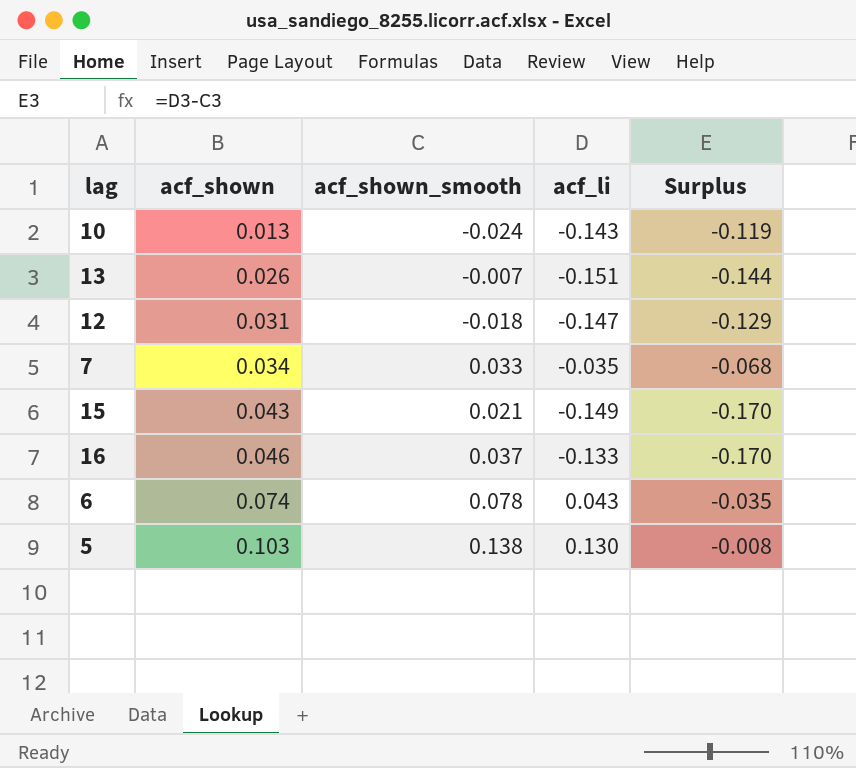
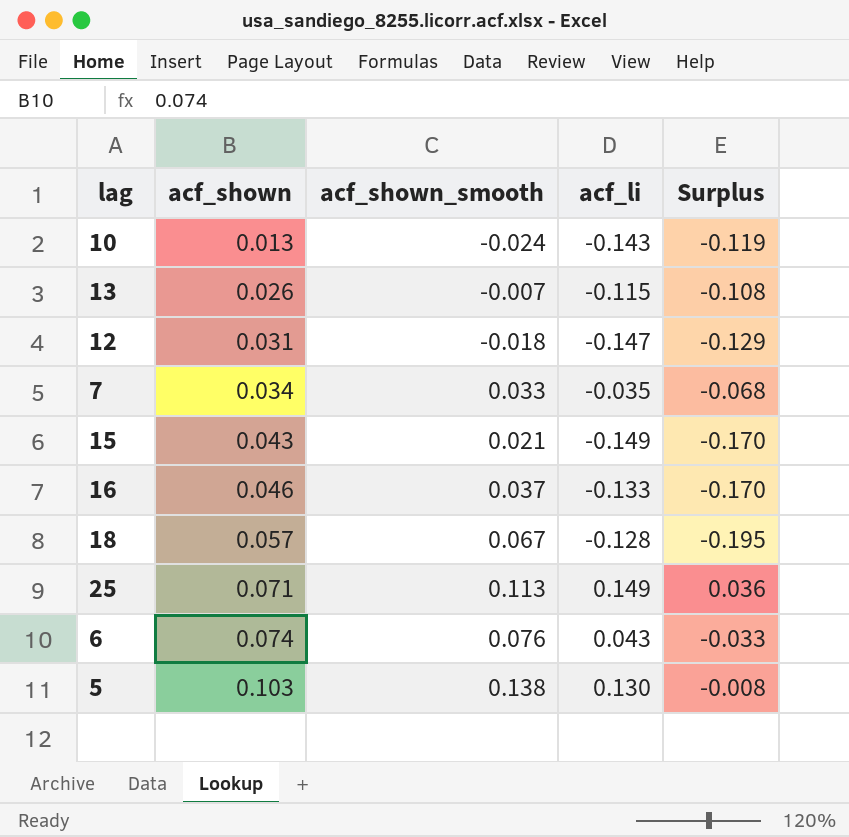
13 | acf_li: -0.151 -> -0.115
13 | Surplus: -0.144 -> -0.108
row 18: none -> 0.057 | 0.067 | -0.128 | -0.195
row 25: none -> 0.071 | 0.113 | 0.149 | 0.036
6 | acf_shown_smooth: 0.078 -> 0.076
6 | Surplus: -0.035 -> -0.033

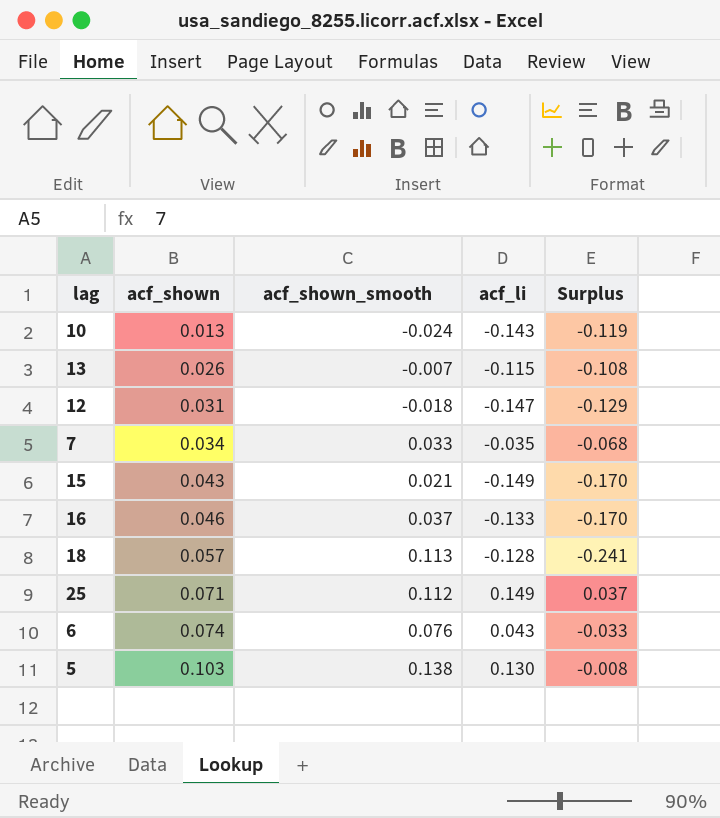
18 | acf_shown_smooth: 0.067 -> 0.113
18 | Surplus: -0.195 -> -0.241
25 | acf_shown_smooth: 0.113 -> 0.112
25 | Surplus: 0.036 -> 0.037

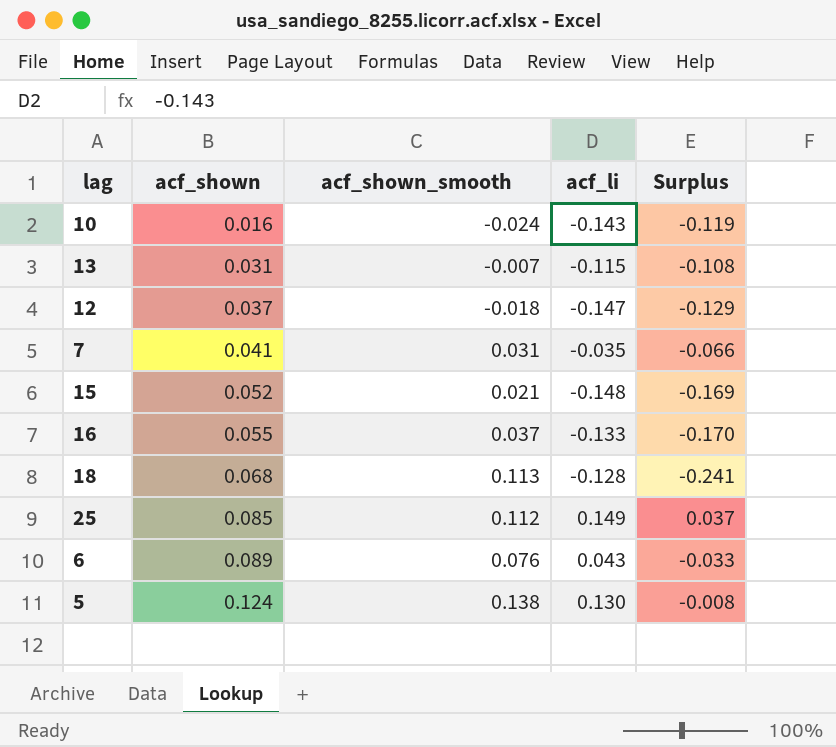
10 | acf_shown: 0.013 -> 0.016
13 | acf_shown: 0.026 -> 0.031
12 | acf_shown: 0.031 -> 0.037
7 | acf_shown: 0.034 -> 0.041
7 | acf_shown_smooth: 0.033 -> 0.031
7 | Surplus: -0.068 -> -0.066
15 | acf_shown: 0.043 -> 0.052
15 | acf_li: -0.149 -> -0.148
15 | Surplus: -0.170 -> -0.169
16 | acf_shown: 0.046 -> 0.055
18 | acf_shown: 0.057 -> 0.068
25 | acf_shown: 0.071 -> 0.085
6 | acf_shown: 0.074 -> 0.089
5 | acf_shown: 0.103 -> 0.124

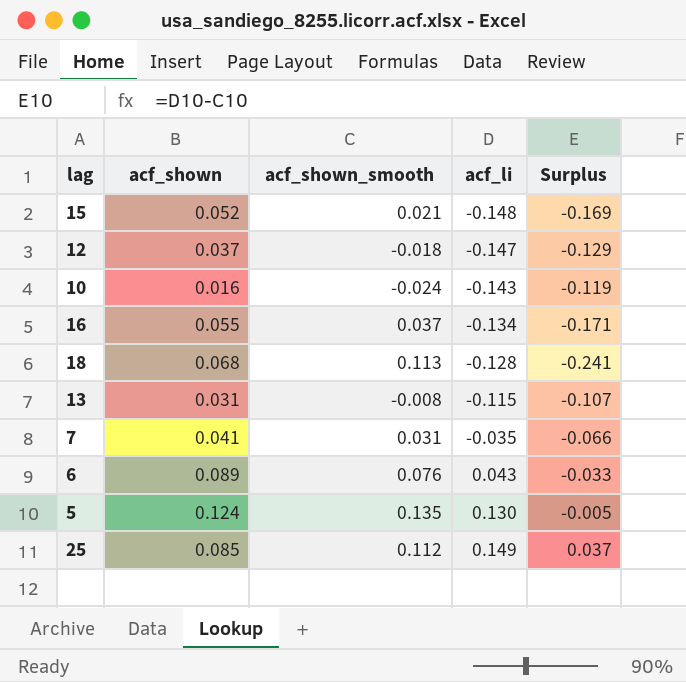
row order: acf_shown ascending -> acf_li ascending
16 | acf_li: -0.133 -> -0.134
16 | Surplus: -0.170 -> -0.171
13 | acf_shown_smooth: -0.007 -> -0.008
13 | Surplus: -0.108 -> -0.107
5 | acf_shown_smooth: 0.138 -> 0.135
5 | Surplus: -0.008 -> -0.005

